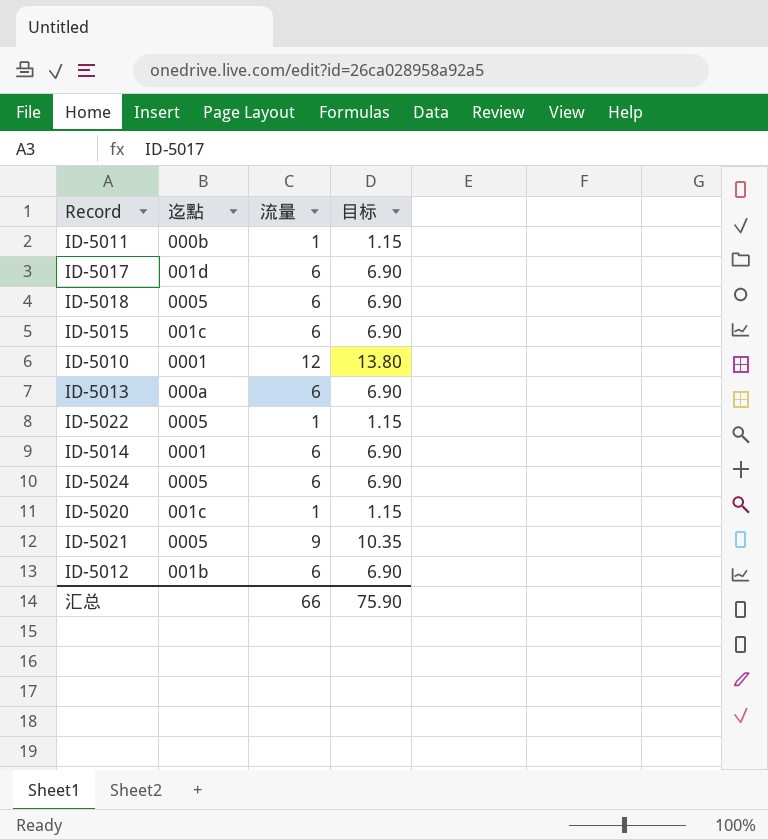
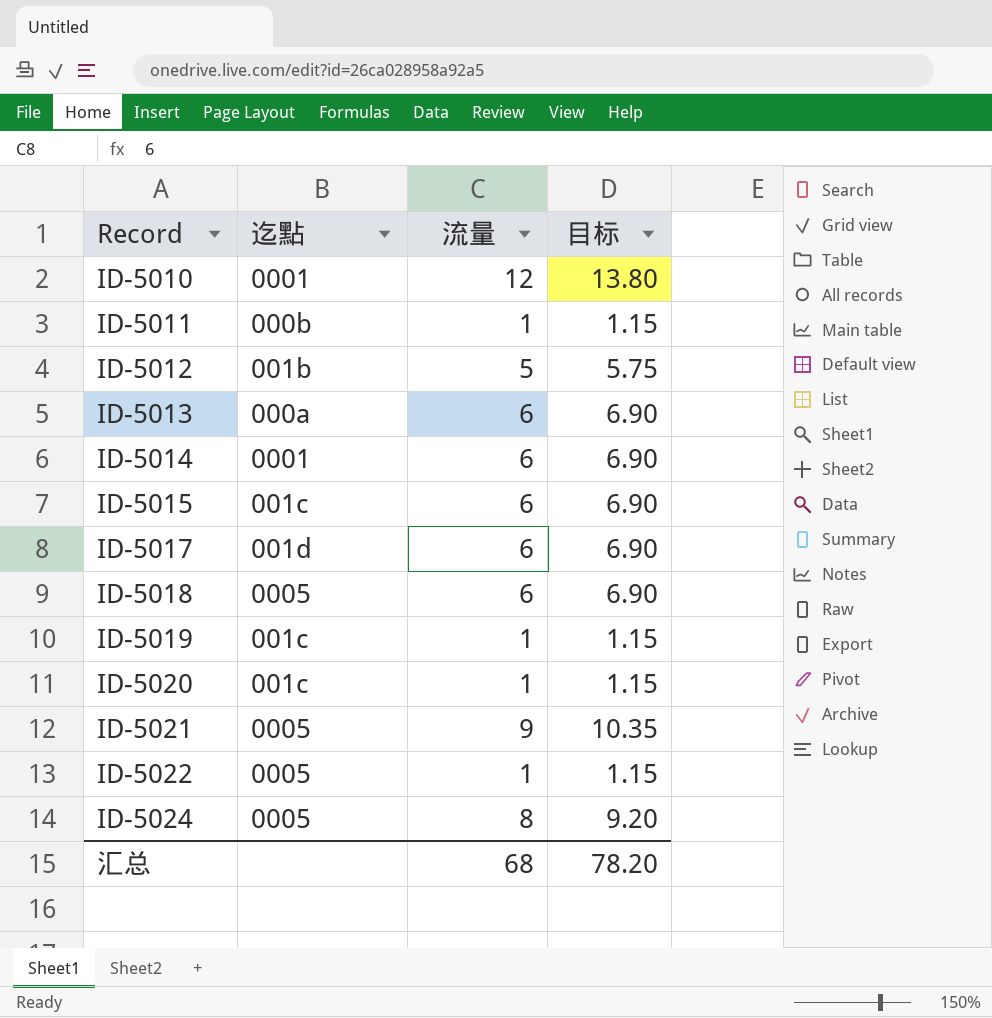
row order: none -> Record ascending
ID-5012 | 流量: 6 -> 5
ID-5012 | 目标: 6.90 -> 5.75
row ID-5019: none -> 001c | 1 | 1.15
ID-5024 | 流量: 6 -> 8
ID-5024 | 目标: 6.90 -> 9.20
汇总 | 流量: 66 -> 68
汇总 | 目标: 75.90 -> 78.20

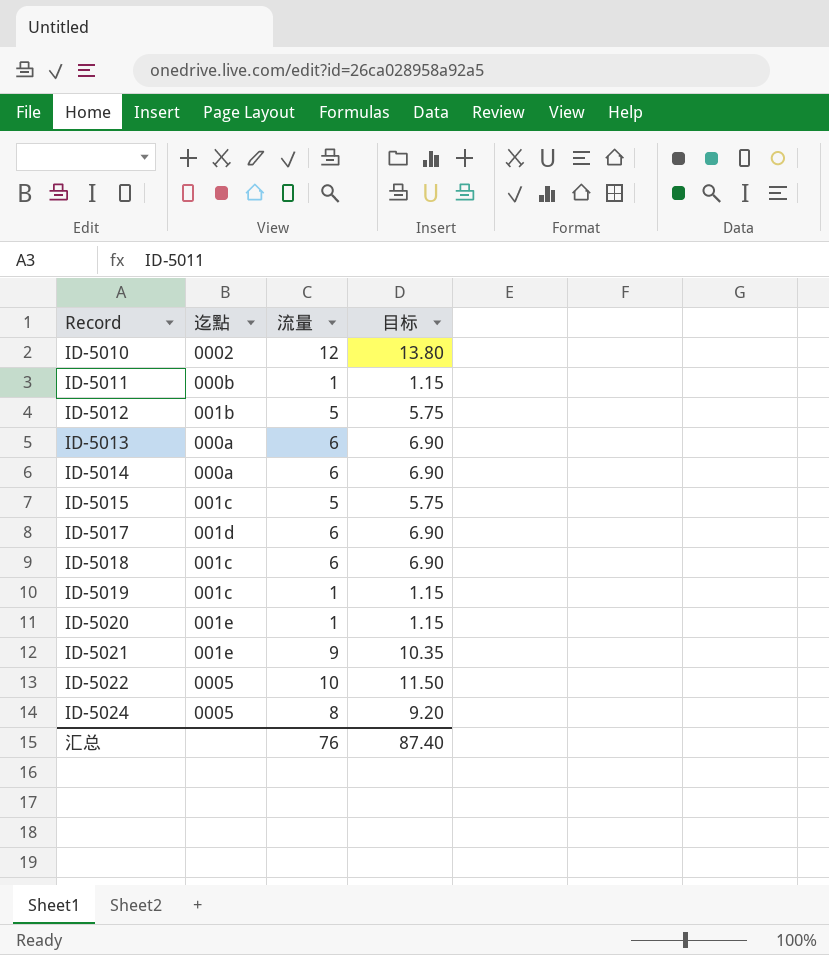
ID-5010 | 迄點: 0001 -> 0002
ID-5014 | 迄點: 0001 -> 000a
ID-5015 | 流量: 6 -> 5
ID-5015 | 目标: 6.90 -> 5.75
ID-5018 | 迄點: 0005 -> 001c
ID-5020 | 迄點: 001c -> 001e
ID-5021 | 迄點: 0005 -> 001e
ID-5022 | 流量: 1 -> 10
ID-5022 | 目标: 1.15 -> 11.50
汇总 | 流量: 68 -> 76
汇总 | 目标: 78.20 -> 87.40

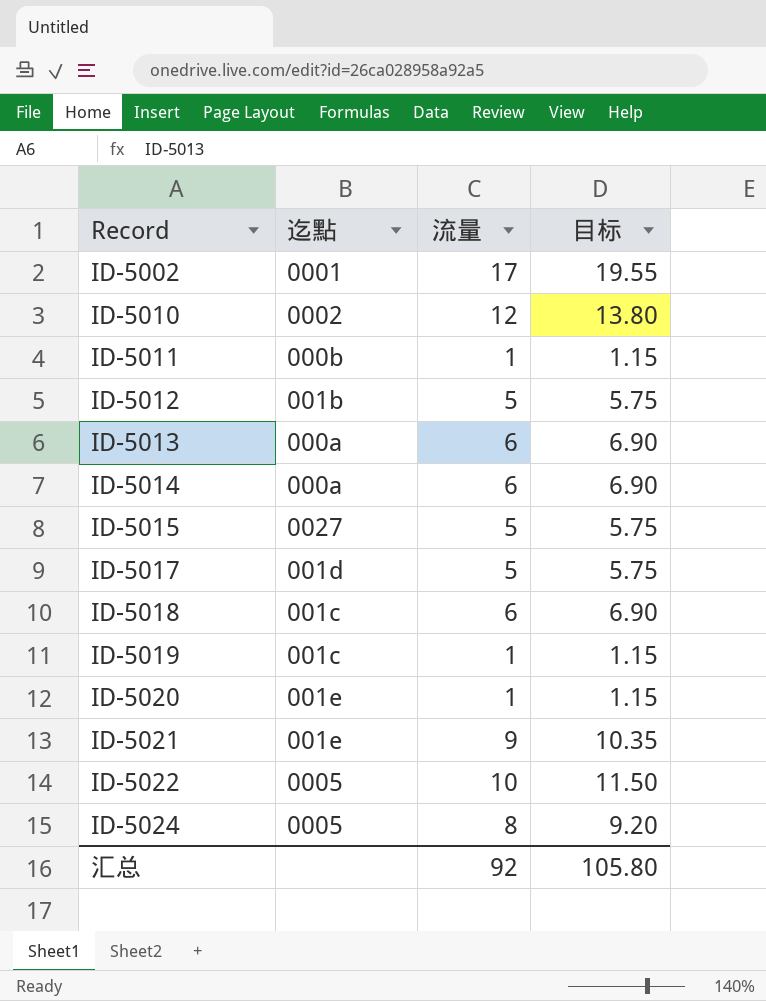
row ID-5002: none -> 0001 | 17 | 19.55
ID-5015 | 迄點: 001c -> 0027
ID-5017 | 流量: 6 -> 5
ID-5017 | 目标: 6.90 -> 5.75
汇总 | 流量: 76 -> 92
汇总 | 目标: 87.40 -> 105.80

